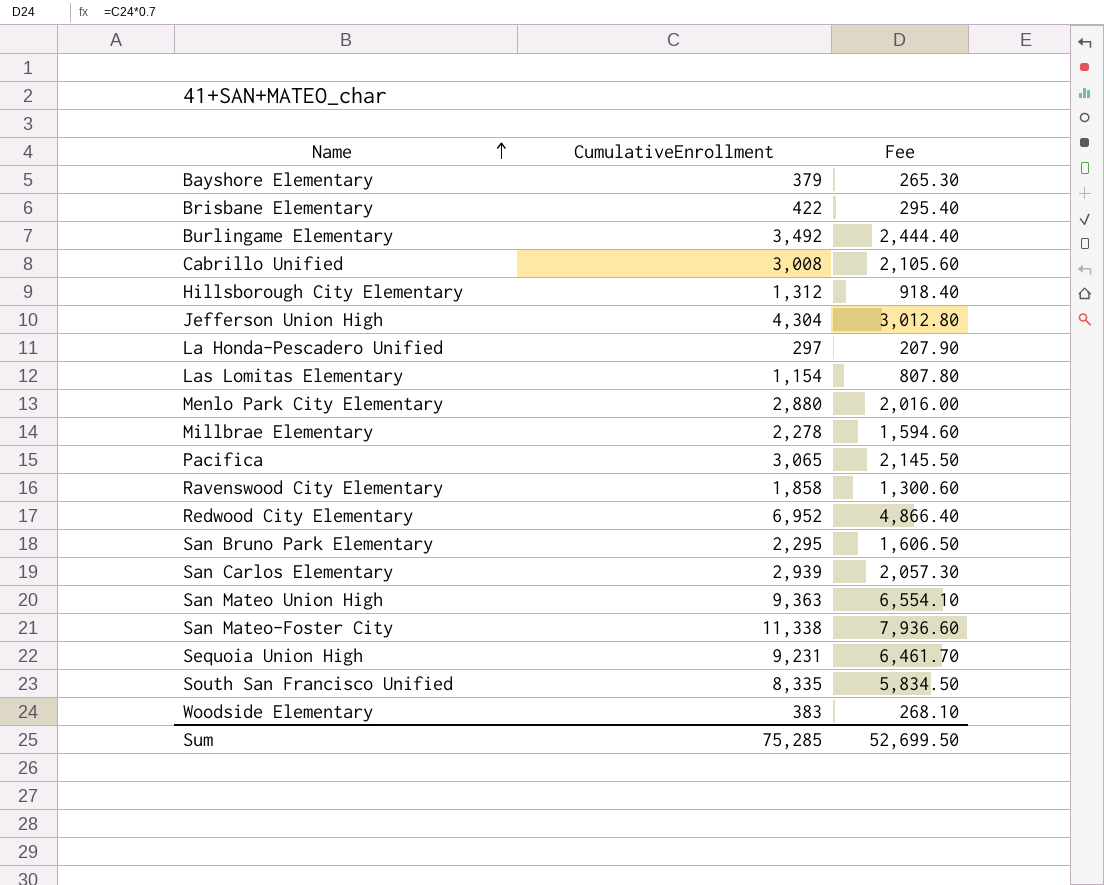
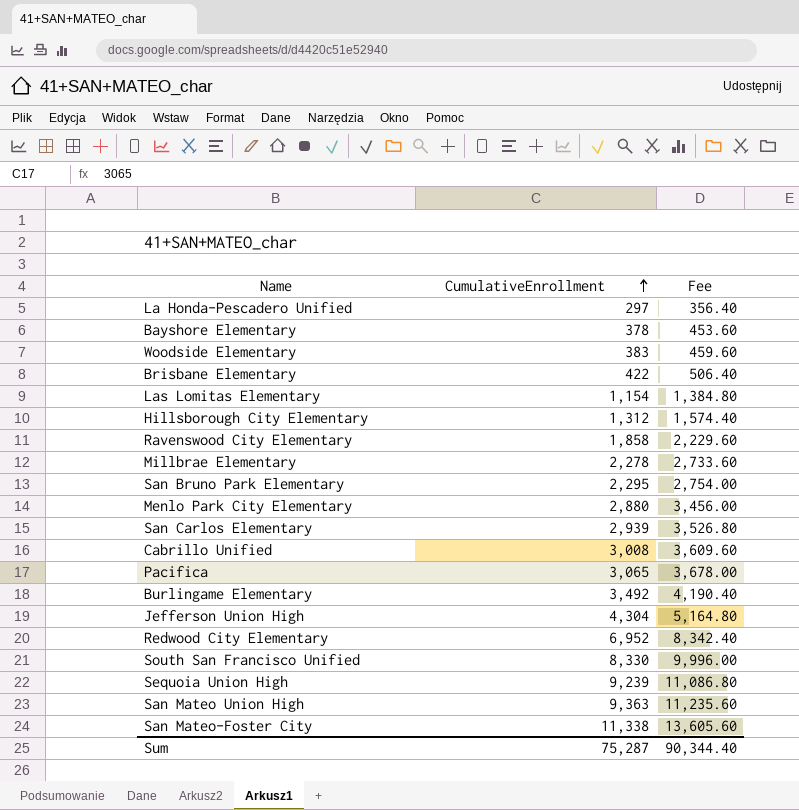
row order: Name ascending -> CumulativeEnrollment ascending
column Fee | formula: [CumulativeEnrollment] * 0.7 -> [CumulativeEnrollment] * 1.2
Bayshore Elementary | CumulativeEnrollment: 379 -> 378
South San Francisco Unified | CumulativeEnrollment: 8,335 -> 8,330
Sequoia Union High | CumulativeEnrollment: 9,231 -> 9,239
Sum | CumulativeEnrollment: 75,285 -> 75,287
Sum | Fee: 52,699.50 -> 90,344.40

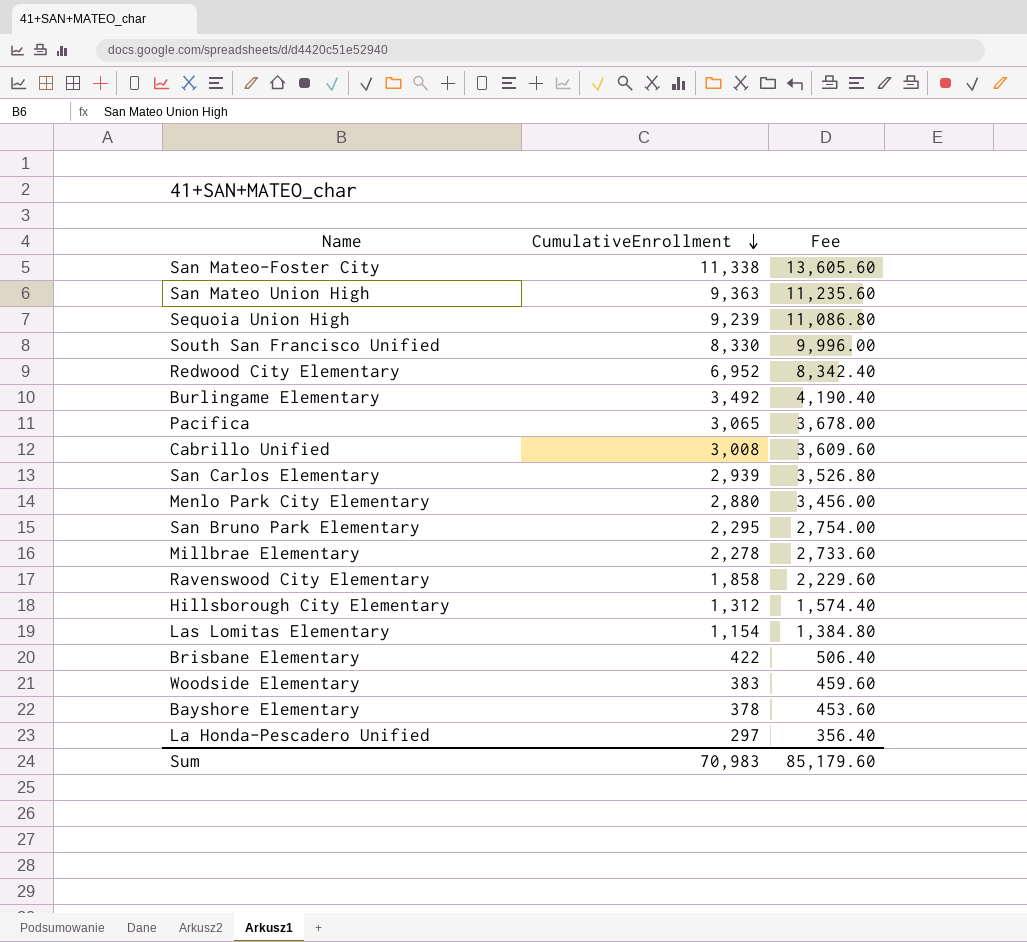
row order: CumulativeEnrollment ascending -> CumulativeEnrollment descending
row Jefferson Union High: 4,304 | 5,164.80 -> none
Sum | CumulativeEnrollment: 75,287 -> 70,983
Sum | Fee: 90,344.40 -> 85,179.60

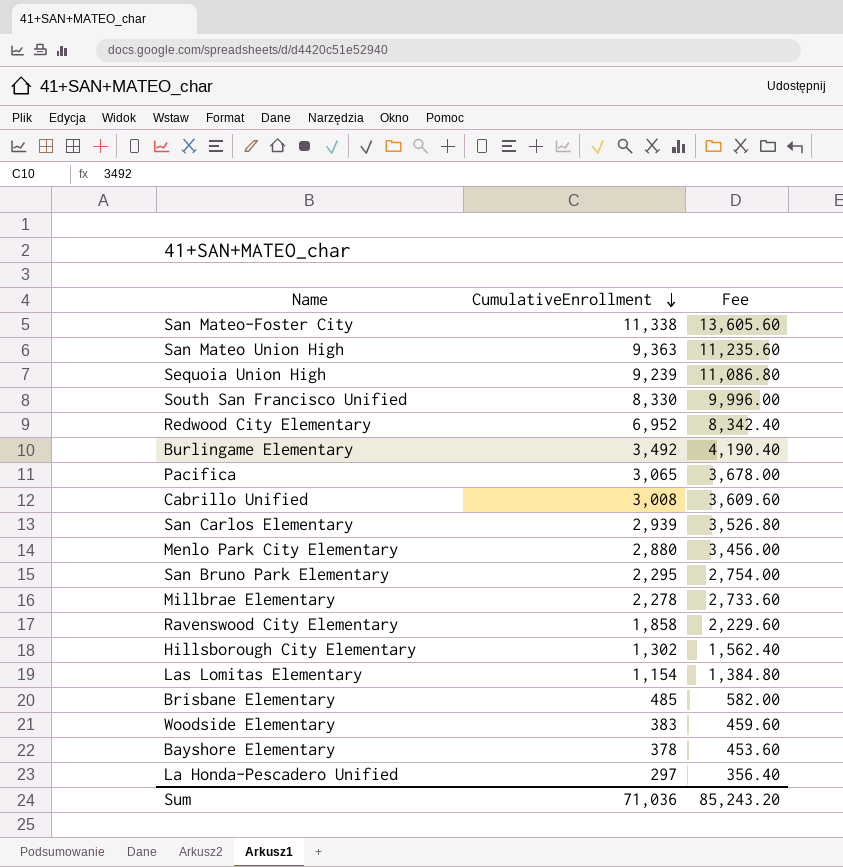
Hillsborough City Elementary | CumulativeEnrollment: 1,312 -> 1,302
Hillsborough City Elementary | Fee: 1,574.40 -> 1,562.40
Brisbane Elementary | CumulativeEnrollment: 422 -> 485
Brisbane Elementary | Fee: 506.40 -> 582.00
Sum | CumulativeEnrollment: 70,983 -> 71,036
Sum | Fee: 85,179.60 -> 85,243.20

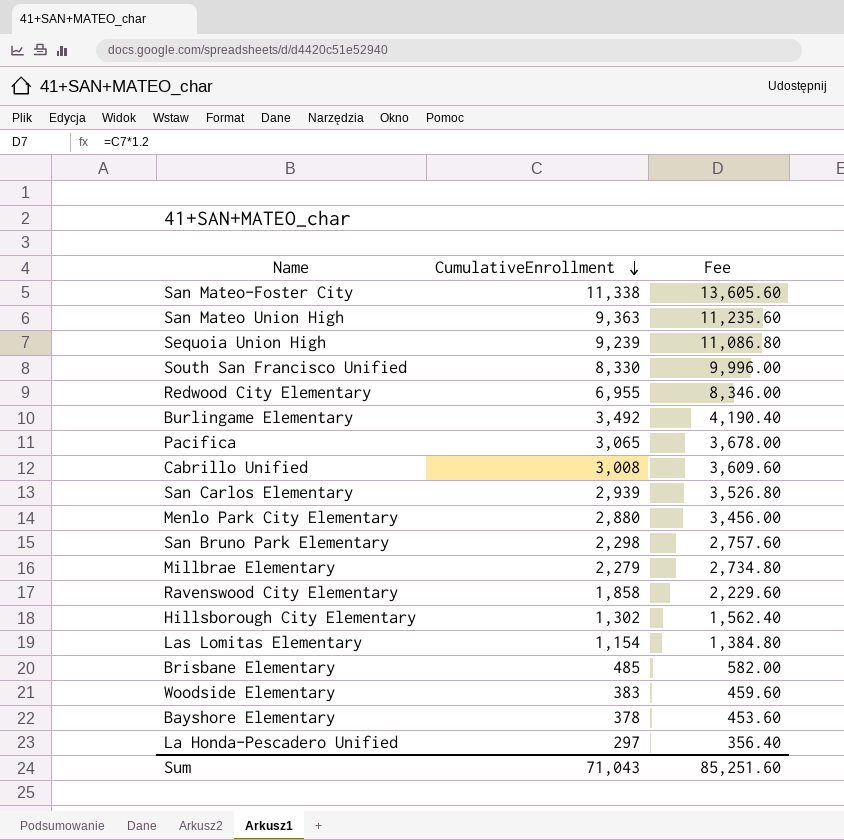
Redwood City Elementary | CumulativeEnrollment: 6,952 -> 6,955
Redwood City Elementary | Fee: 8,342.40 -> 8,346.00
San Bruno Park Elementary | CumulativeEnrollment: 2,295 -> 2,298
San Bruno Park Elementary | Fee: 2,754.00 -> 2,757.60
Millbrae Elementary | CumulativeEnrollment: 2,278 -> 2,279
Millbrae Elementary | Fee: 2,733.60 -> 2,734.80
Sum | CumulativeEnrollment: 71,036 -> 71,043
Sum | Fee: 85,243.20 -> 85,251.60

